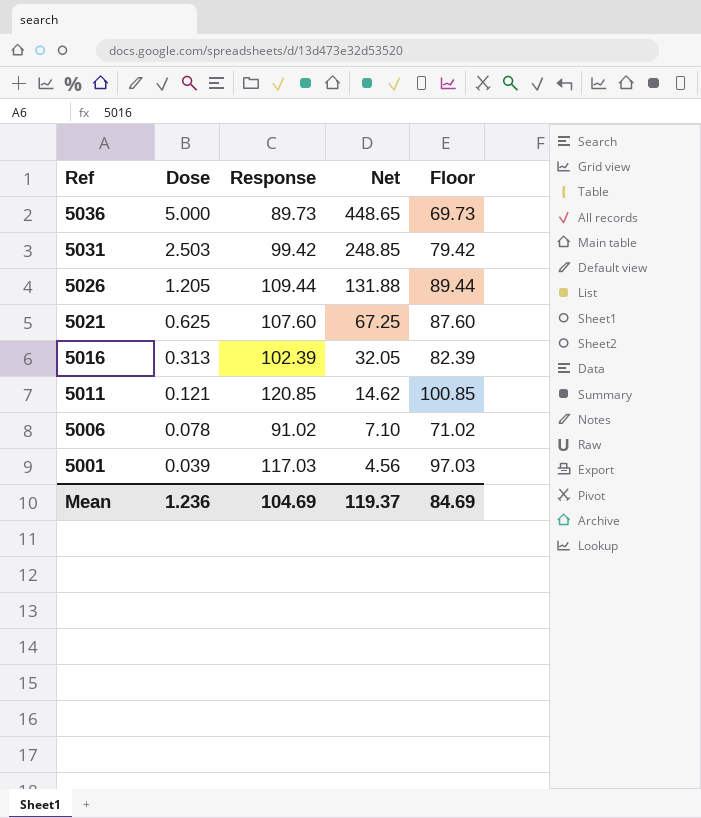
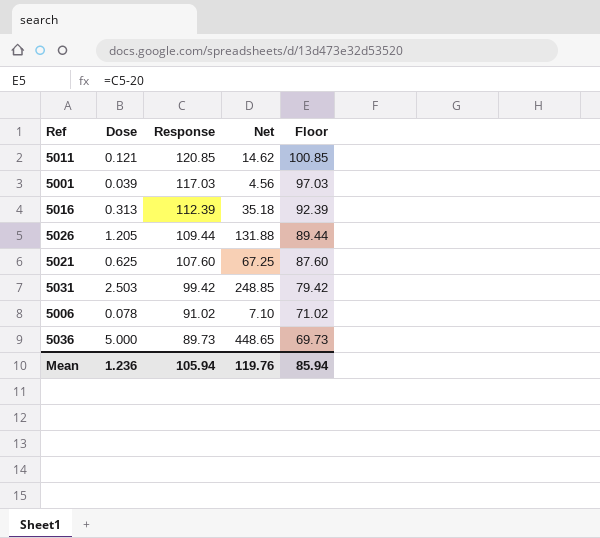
row order: Ref descending -> Response descending
5016 | Response: 102.39 -> 112.39
5016 | Net: 32.05 -> 35.18
5016 | Floor: 82.39 -> 92.39
Mean | Response: 104.69 -> 105.94
Mean | Net: 119.37 -> 119.76
Mean | Floor: 84.69 -> 85.94

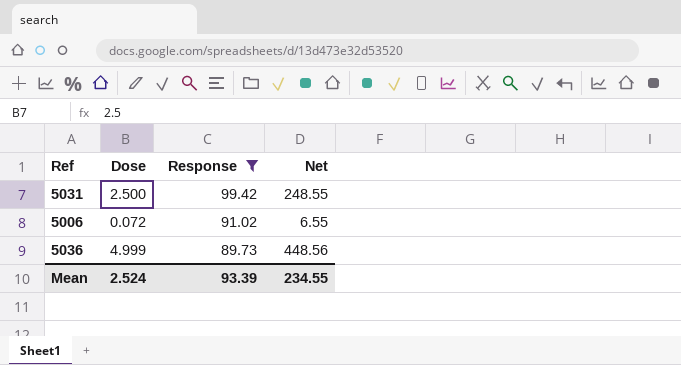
filter: none -> Response <= 99.42
column Floor | formula: [Response] - 20 -> none
5031 | Dose: 2.503 -> 2.500
5031 | Net: 248.85 -> 248.55
5006 | Dose: 0.078 -> 0.072
5006 | Net: 7.10 -> 6.55
5036 | Dose: 5.000 -> 4.999
5036 | Net: 448.65 -> 448.56
Mean | Dose: 1.236 -> 2.524
Mean | Response: 105.94 -> 93.39
Mean | Net: 119.76 -> 234.55

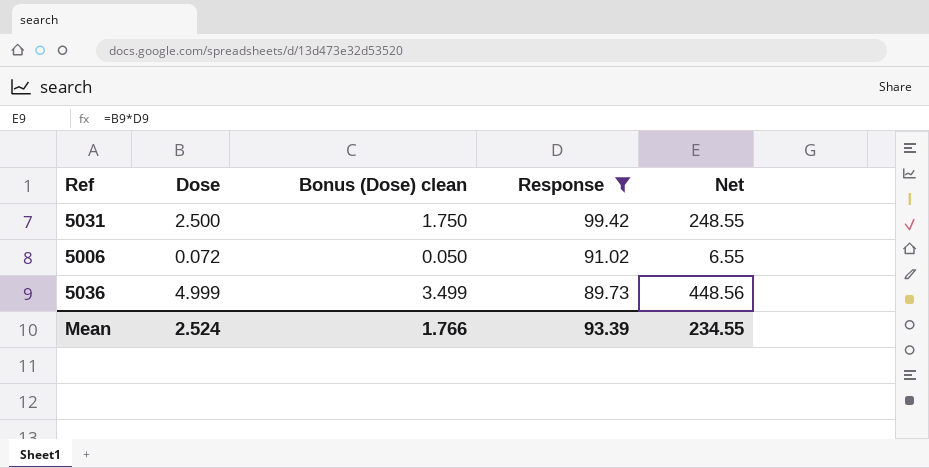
column Bonus (Dose) clean | formula: none -> [Dose] * 0.7

